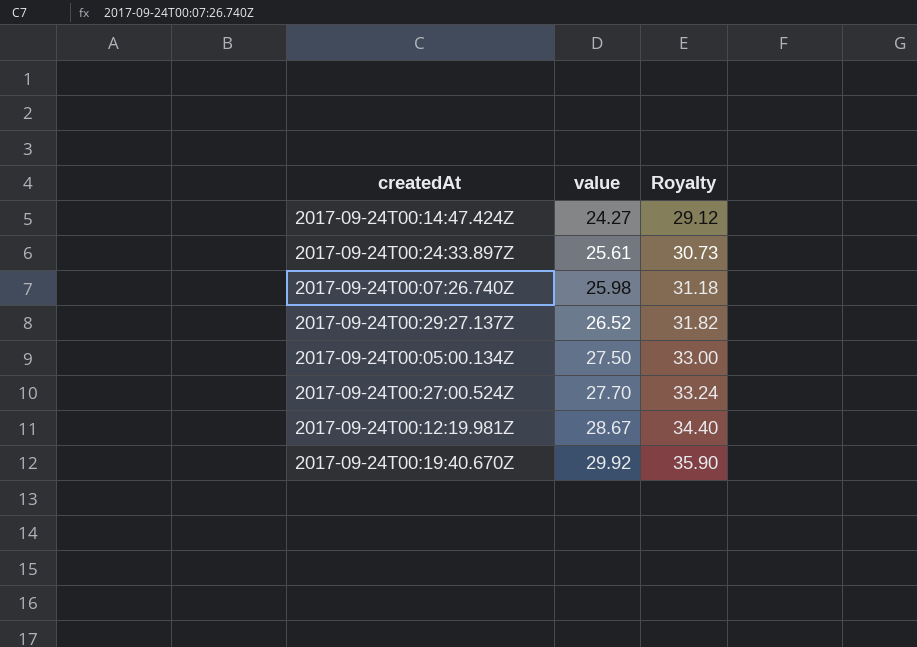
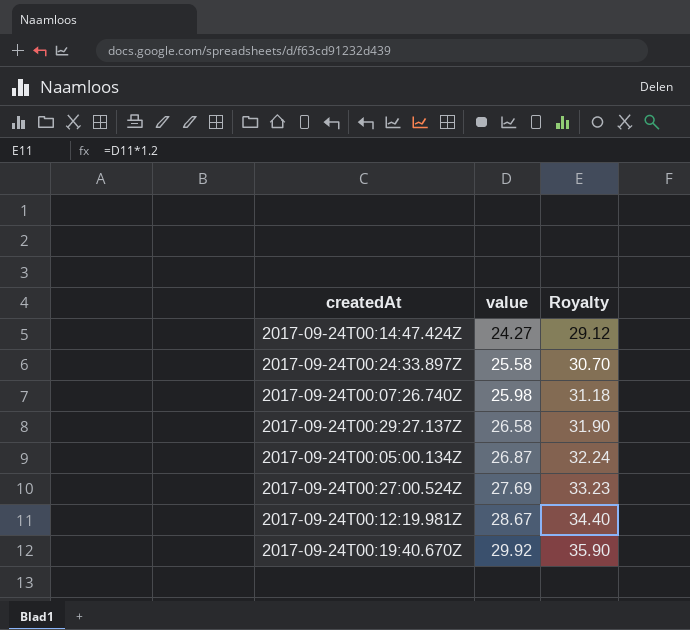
2017-09-24T00:24:33.897Z | value: 25.61 -> 25.58
2017-09-24T00:24:33.897Z | Royalty: 30.73 -> 30.70
2017-09-24T00:29:27.137Z | value: 26.52 -> 26.58
2017-09-24T00:29:27.137Z | Royalty: 31.82 -> 31.90
2017-09-24T00:05:00.134Z | value: 27.50 -> 26.87
2017-09-24T00:05:00.134Z | Royalty: 33.00 -> 32.24
2017-09-24T00:27:00.524Z | value: 27.70 -> 27.69
2017-09-24T00:27:00.524Z | Royalty: 33.24 -> 33.23

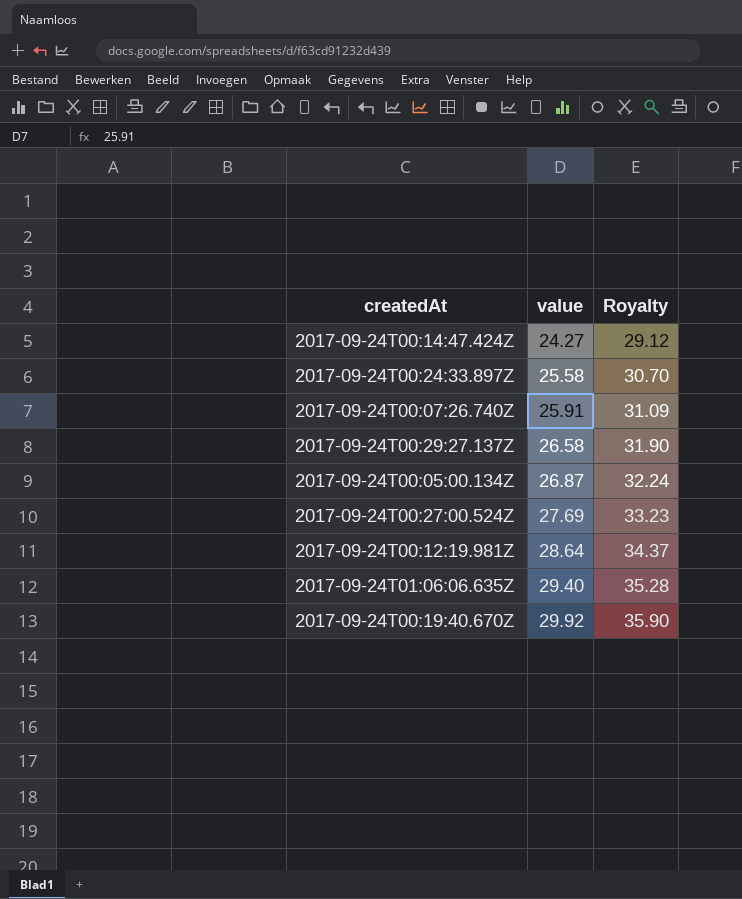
2017-09-24T00:07:26.740Z | value: 25.98 -> 25.91
2017-09-24T00:07:26.740Z | Royalty: 31.18 -> 31.09
2017-09-24T00:12:19.981Z | value: 28.67 -> 28.64
2017-09-24T00:12:19.981Z | Royalty: 34.40 -> 34.37
row 2017-09-24T01:06:06.635Z: none -> 29.40 | 35.28

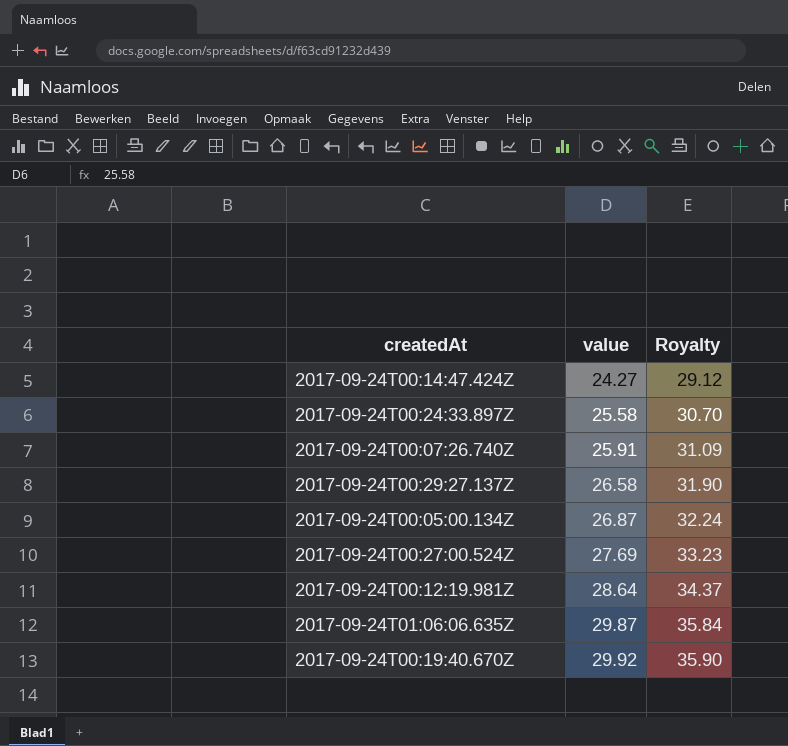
2017-09-24T01:06:06.635Z | value: 29.40 -> 29.87
2017-09-24T01:06:06.635Z | Royalty: 35.28 -> 35.84

